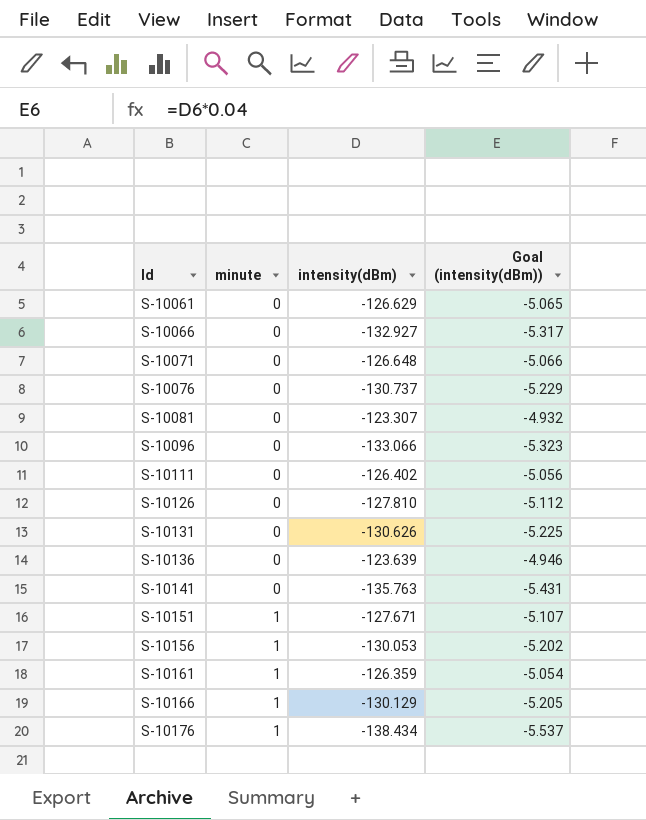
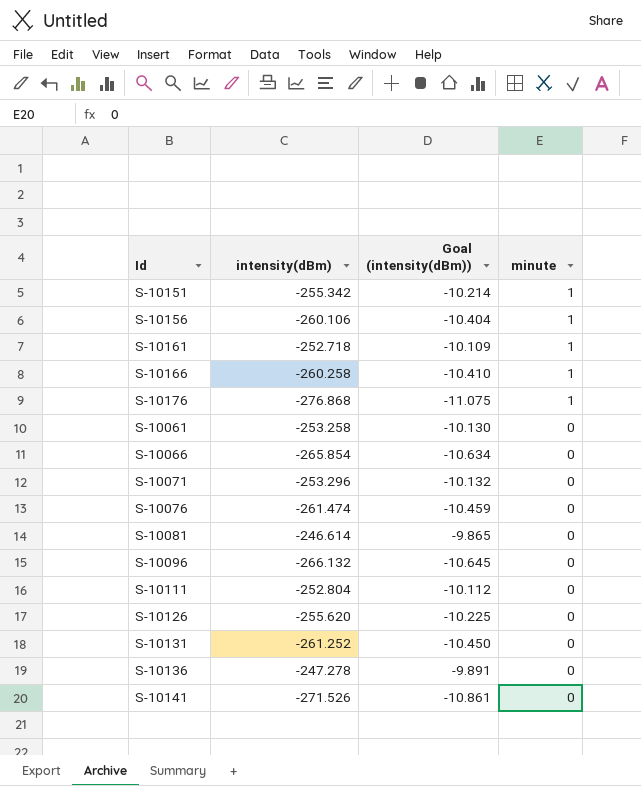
row order: Id ascending -> minute descending
column minute | position: 2 -> 4
S-10151 | intensity(dBm): -127.671 -> -255.342
S-10151 | Goal (intensity(dBm)): -5.107 -> -10.214
S-10156 | intensity(dBm): -130.053 -> -260.106
S-10156 | Goal (intensity(dBm)): -5.202 -> -10.404
S-10161 | intensity(dBm): -126.359 -> -252.718
S-10161 | Goal (intensity(dBm)): -5.054 -> -10.109
S-10166 | intensity(dBm): -130.129 -> -260.258
S-10166 | Goal (intensity(dBm)): -5.205 -> -10.410
S-10176 | intensity(dBm): -138.434 -> -276.868
S-10176 | Goal (intensity(dBm)): -5.537 -> -11.075
S-10061 | intensity(dBm): -126.629 -> -253.258
S-10061 | Goal (intensity(dBm)): -5.065 -> -10.130
S-10066 | intensity(dBm): -132.927 -> -265.854
S-10066 | Goal (intensity(dBm)): -5.317 -> -10.634
S-10071 | intensity(dBm): -126.648 -> -253.296
S-10071 | Goal (intensity(dBm)): -5.066 -> -10.132
S-10076 | intensity(dBm): -130.737 -> -261.474
S-10076 | Goal (intensity(dBm)): -5.229 -> -10.459
S-10081 | intensity(dBm): -123.307 -> -246.614
S-10081 | Goal (intensity(dBm)): -4.932 -> -9.865
S-10096 | intensity(dBm): -133.066 -> -266.132
S-10096 | Goal (intensity(dBm)): -5.323 -> -10.645
S-10111 | intensity(dBm): -126.402 -> -252.804
S-10111 | Goal (intensity(dBm)): -5.056 -> -10.112
S-10126 | intensity(dBm): -127.810 -> -255.620
S-10126 | Goal (intensity(dBm)): -5.112 -> -10.225
S-10131 | intensity(dBm): -130.626 -> -261.252
S-10131 | Goal (intensity(dBm)): -5.225 -> -10.450
S-10136 | intensity(dBm): -123.639 -> -247.278
S-10136 | Goal (intensity(dBm)): -4.946 -> -9.891
S-10141 | intensity(dBm): -135.763 -> -271.526
S-10141 | Goal (intensity(dBm)): -5.431 -> -10.861

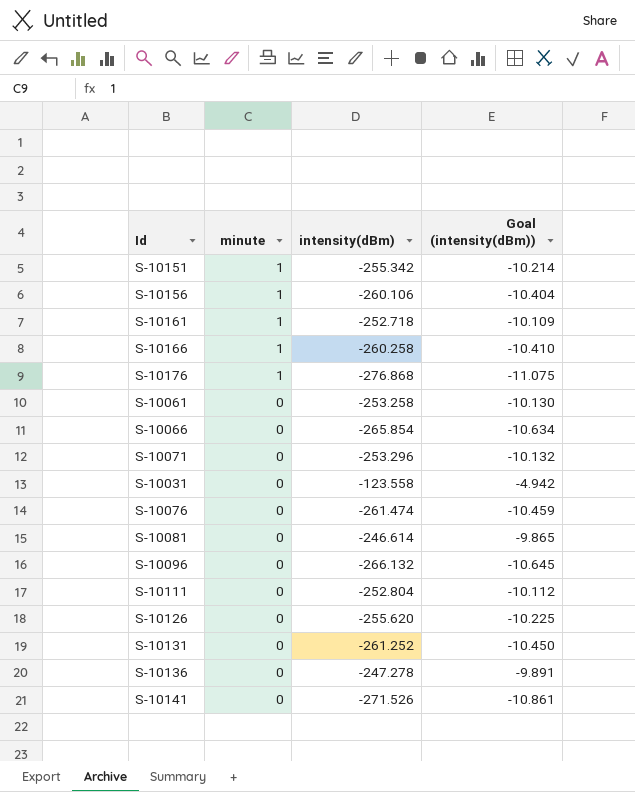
column minute | position: 4 -> 2
row S-10031: none -> 0 | -123.558 | -4.942

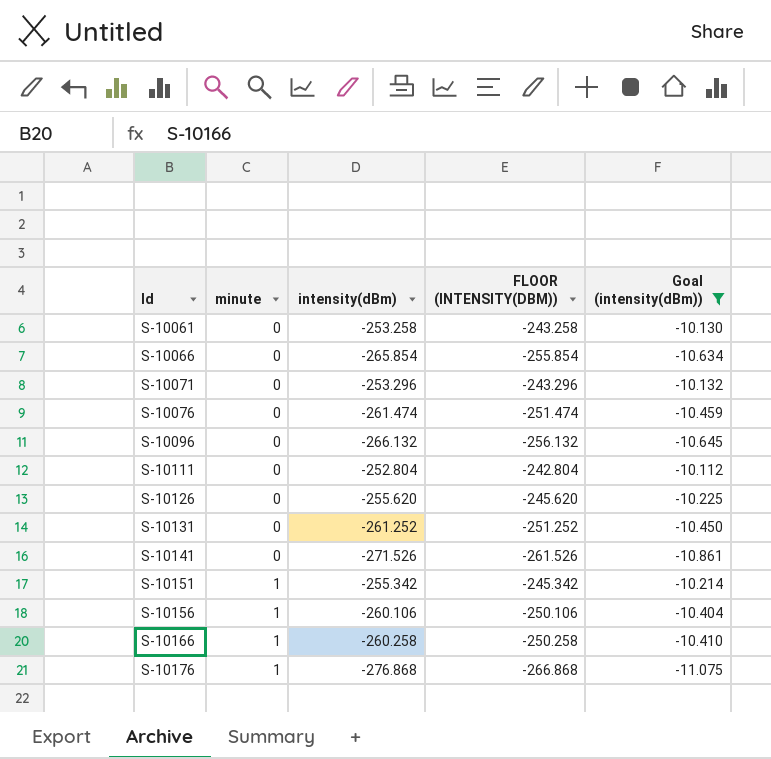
filter: none -> Goal (intensity(dBm)) <= -10.112
row order: minute descending -> Id ascending
column FLOOR (INTENSITY(DBM)) | formula: none -> [intensity(dBm)] + 10

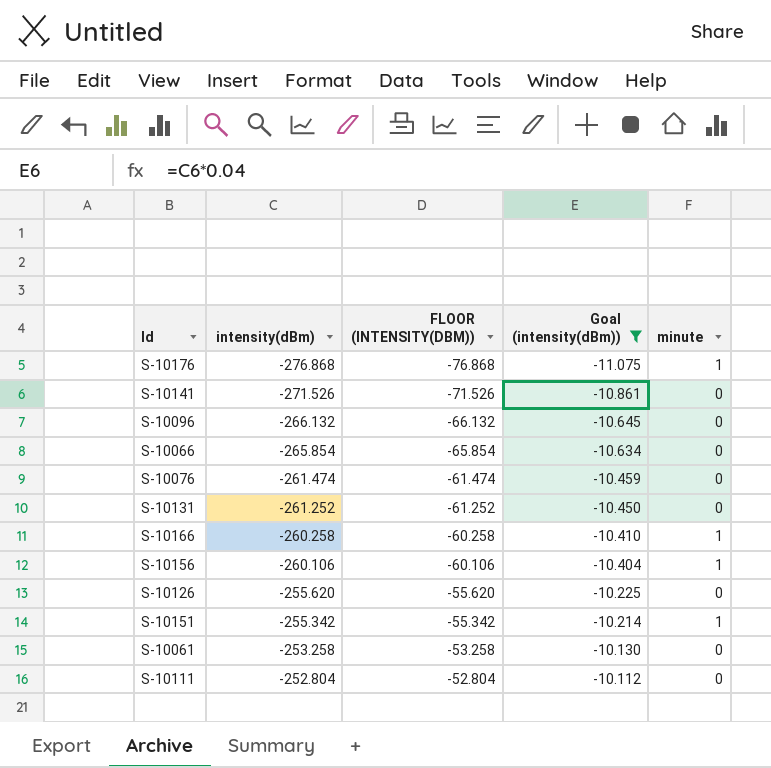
row order: Id ascending -> intensity(dBm) ascending
column FLOOR (INTENSITY(DBM)) | formula: [intensity(dBm)] + 10 -> [intensity(dBm)] + 200
column minute | position: 2 -> 5
row S-10071: 0 | -253.296 | -243.296 | -10.132 -> none

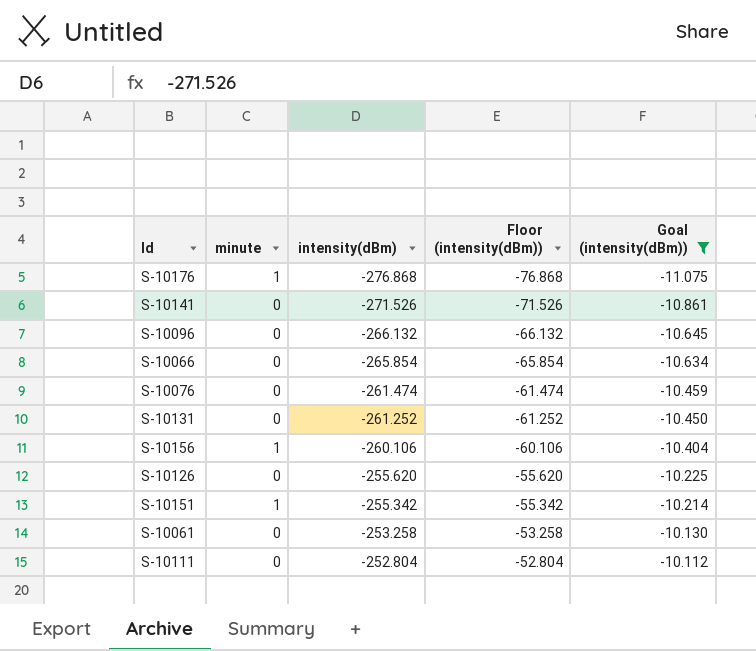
column minute | position: 5 -> 2
column name: FLOOR (INTENSITY(DBM)) -> Floor (intensity(dBm))
row S-10166: -260.258 | -60.258 | -10.410 | 1 -> none

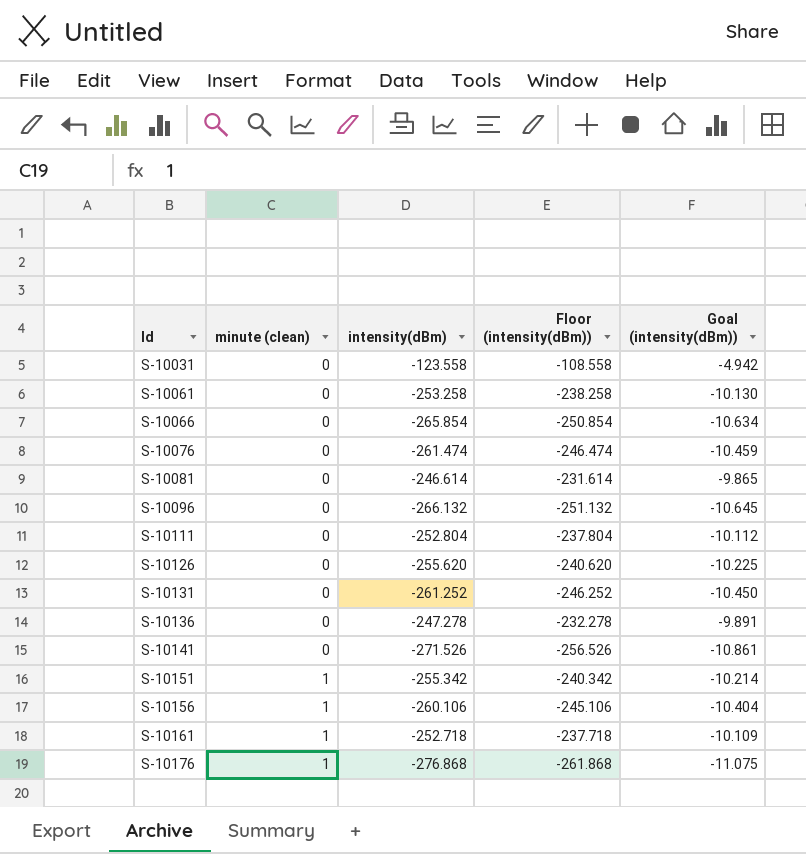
filter: Goal (intensity(dBm)) <= -10.112 -> none
row order: intensity(dBm) ascending -> Id ascending
column name: minute -> minute (clean)
column Floor (intensity(dBm)) | formula: [intensity(dBm)] + 200 -> [intensity(dBm)] + 15

